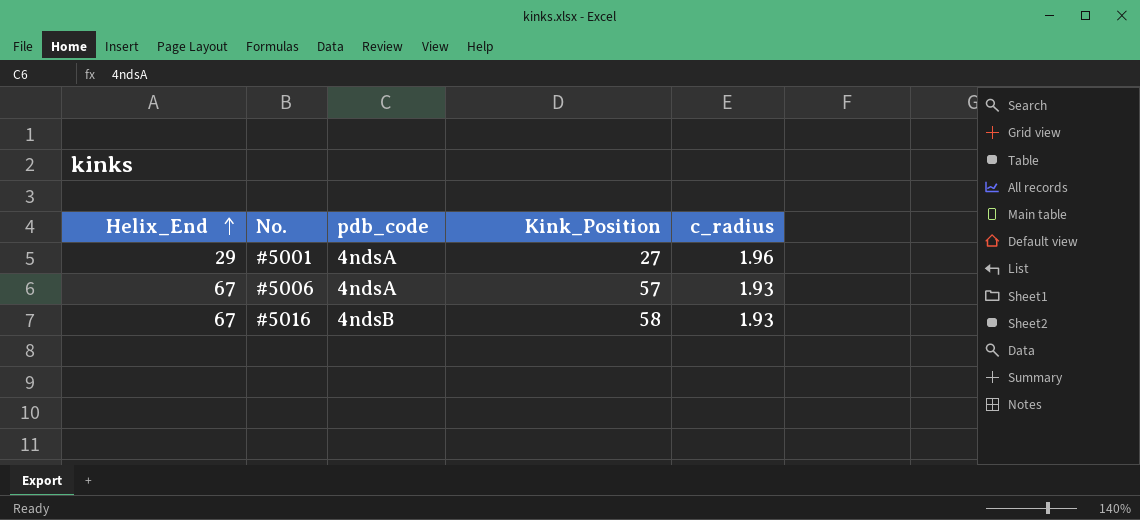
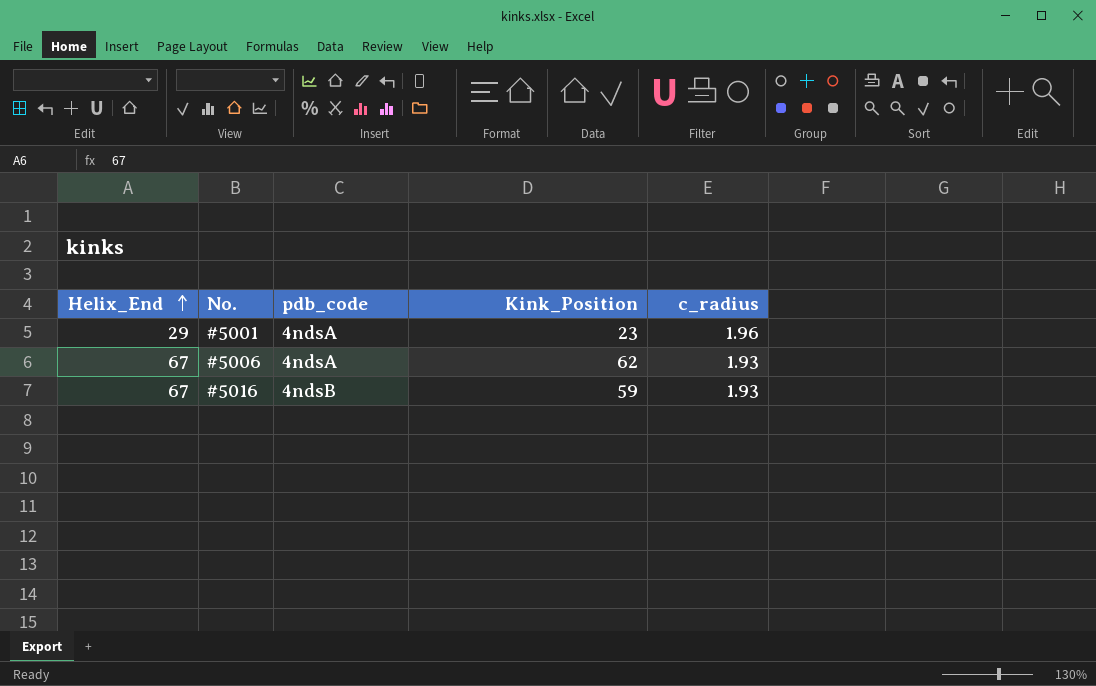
#5001 | Kink_Position: 27 -> 23
#5006 | Kink_Position: 57 -> 62
#5016 | Kink_Position: 58 -> 59

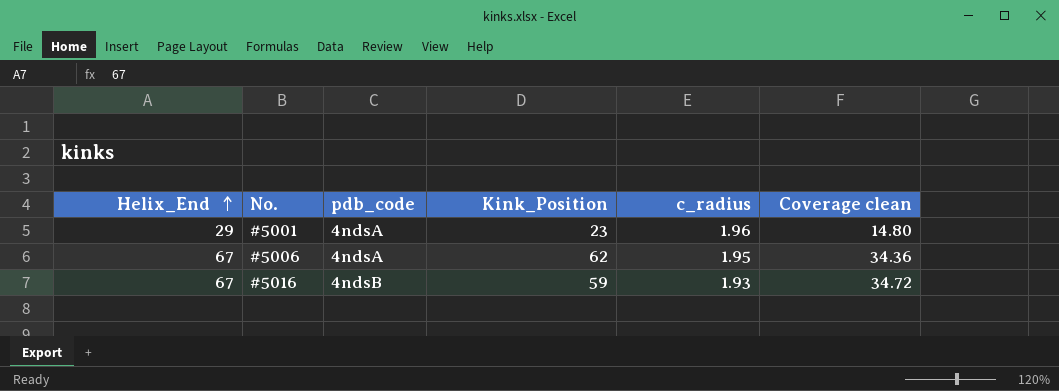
column Coverage clean | formula: none -> [Helix_End] / [c_radius]
#5006 | c_radius: 1.93 -> 1.95

